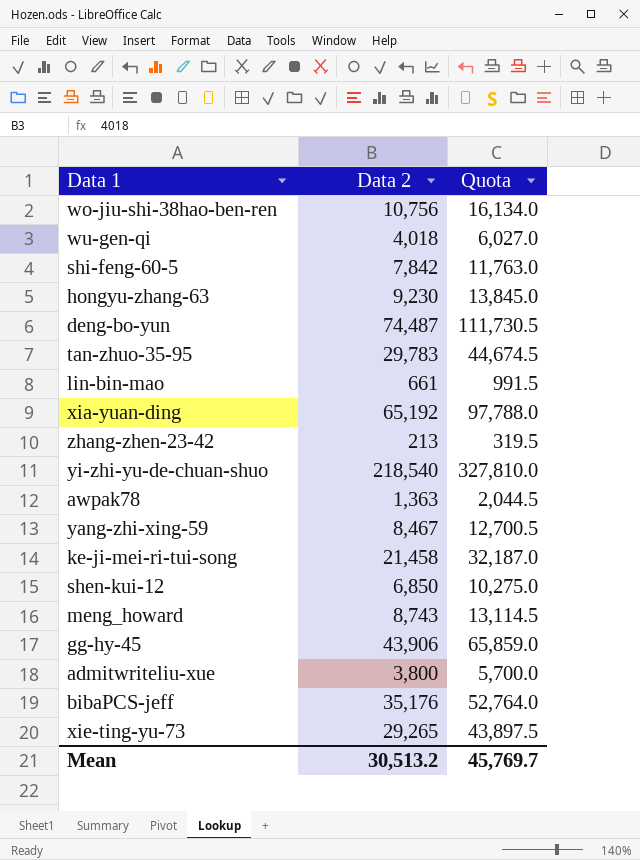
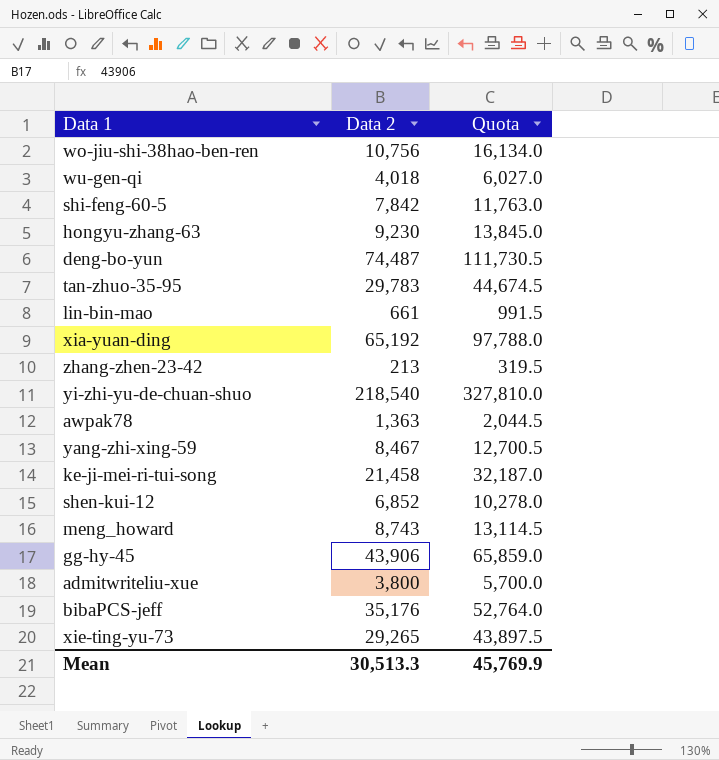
shen-kui-12 | Data 2: 6,850 -> 6,852
shen-kui-12 | Quota: 10,275.0 -> 10,278.0
Mean | Data 2: 30,513.2 -> 30,513.3
Mean | Quota: 45,769.7 -> 45,769.9

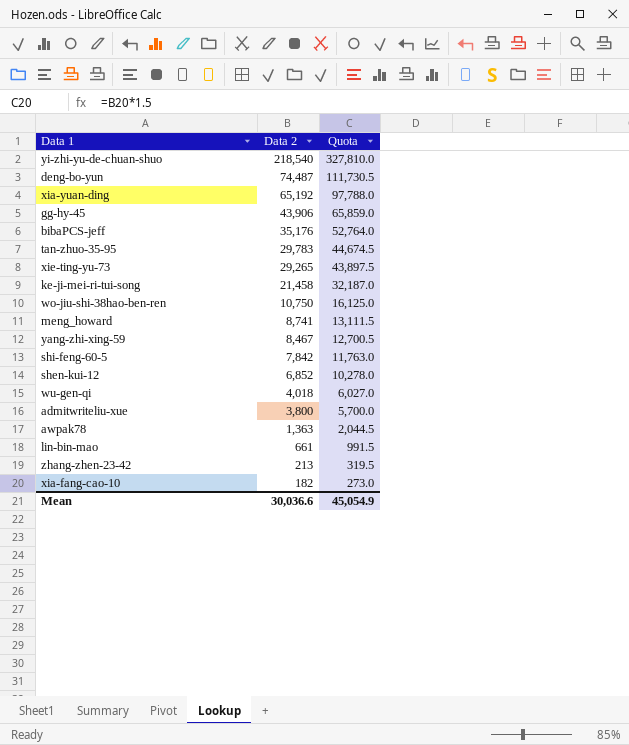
row order: none -> Data 2 descending
row hongyu-zhang-63: 9,230 | 13,845.0 -> none
wo-jiu-shi-38hao-ben-ren | Data 2: 10,756 -> 10,750
wo-jiu-shi-38hao-ben-ren | Quota: 16,134.0 -> 16,125.0
meng_howard | Data 2: 8,743 -> 8,741
meng_howard | Quota: 13,114.5 -> 13,111.5
row xia-fang-cao-10: none -> 182 | 273.0
Mean | Data 2: 30,513.3 -> 30,036.6
Mean | Quota: 45,769.9 -> 45,054.9

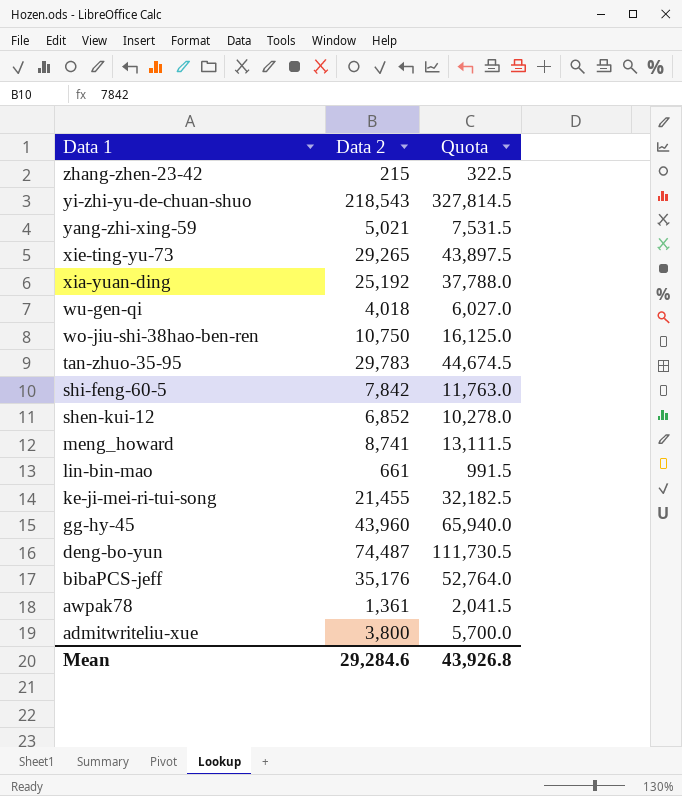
row order: Data 2 descending -> Data 1 descending
row xia-fang-cao-10: 182 | 273.0 -> none
zhang-zhen-23-42 | Data 2: 213 -> 215
zhang-zhen-23-42 | Quota: 319.5 -> 322.5
yi-zhi-yu-de-chuan-shuo | Data 2: 218,540 -> 218,543
yi-zhi-yu-de-chuan-shuo | Quota: 327,810.0 -> 327,814.5
yang-zhi-xing-59 | Data 2: 8,467 -> 5,021
yang-zhi-xing-59 | Quota: 12,700.5 -> 7,531.5
xia-yuan-ding | Data 2: 65,192 -> 25,192
xia-yuan-ding | Quota: 97,788.0 -> 37,788.0
ke-ji-mei-ri-tui-song | Data 2: 21,458 -> 21,455
ke-ji-mei-ri-tui-song | Quota: 32,187.0 -> 32,182.5
gg-hy-45 | Data 2: 43,906 -> 43,960
gg-hy-45 | Quota: 65,859.0 -> 65,940.0
awpak78 | Data 2: 1,363 -> 1,361
awpak78 | Quota: 2,044.5 -> 2,041.5
Mean | Data 2: 30,036.6 -> 29,284.6
Mean | Quota: 45,054.9 -> 43,926.8

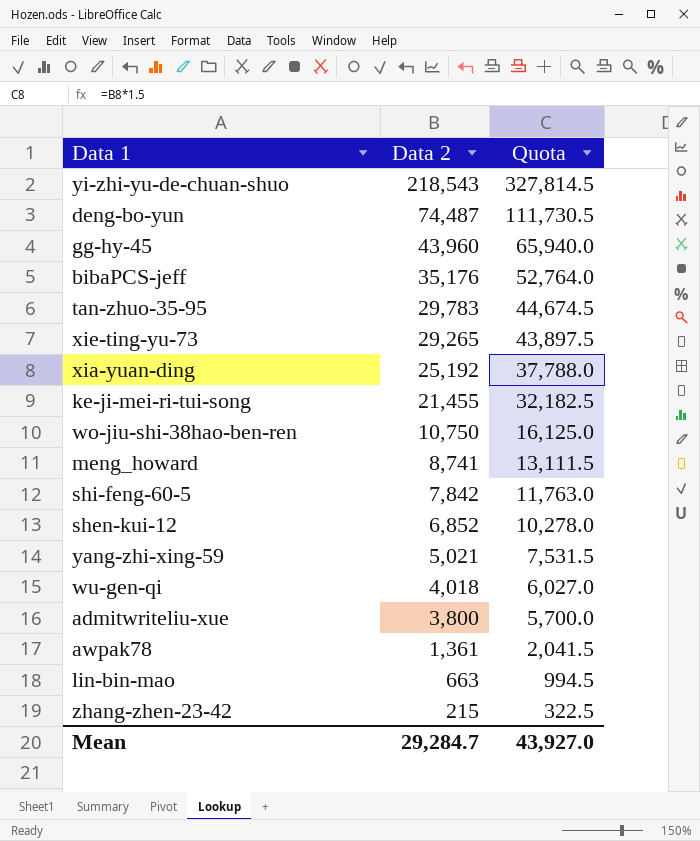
row order: Data 1 descending -> Data 2 descending
lin-bin-mao | Data 2: 661 -> 663
lin-bin-mao | Quota: 991.5 -> 994.5
Mean | Data 2: 29,284.6 -> 29,284.7
Mean | Quota: 43,926.8 -> 43,927.0

